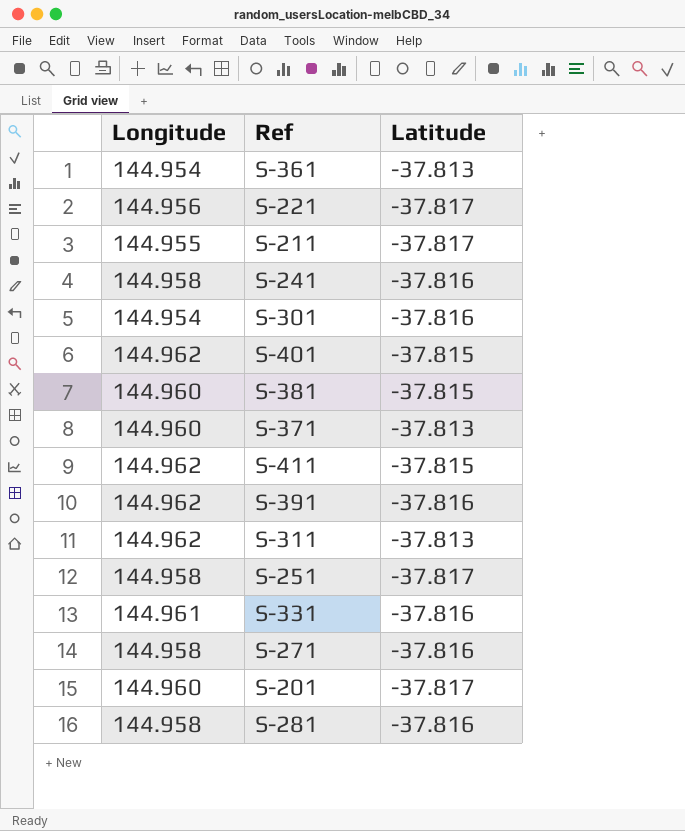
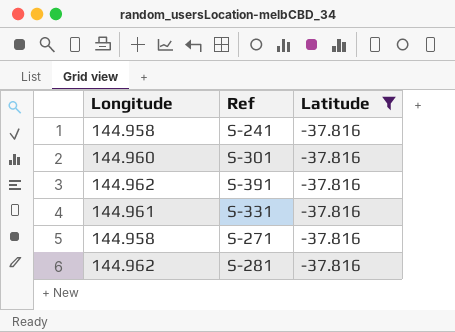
filter: none -> Latitude = -37.816
S-301 | Longitude: 144.954 -> 144.960
S-281 | Longitude: 144.958 -> 144.962

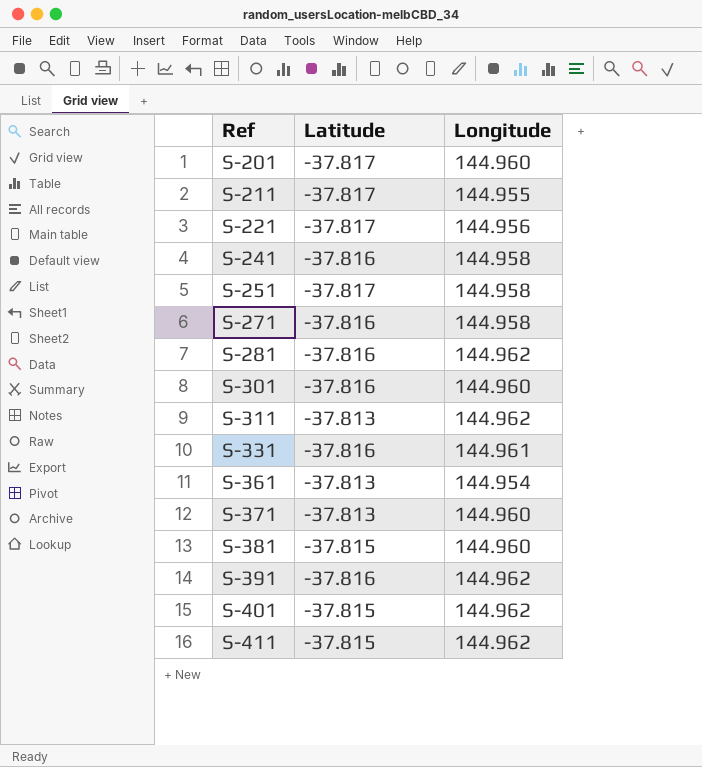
filter: Latitude = -37.816 -> none
row order: none -> Ref ascending
column Longitude | position: 1 -> 3

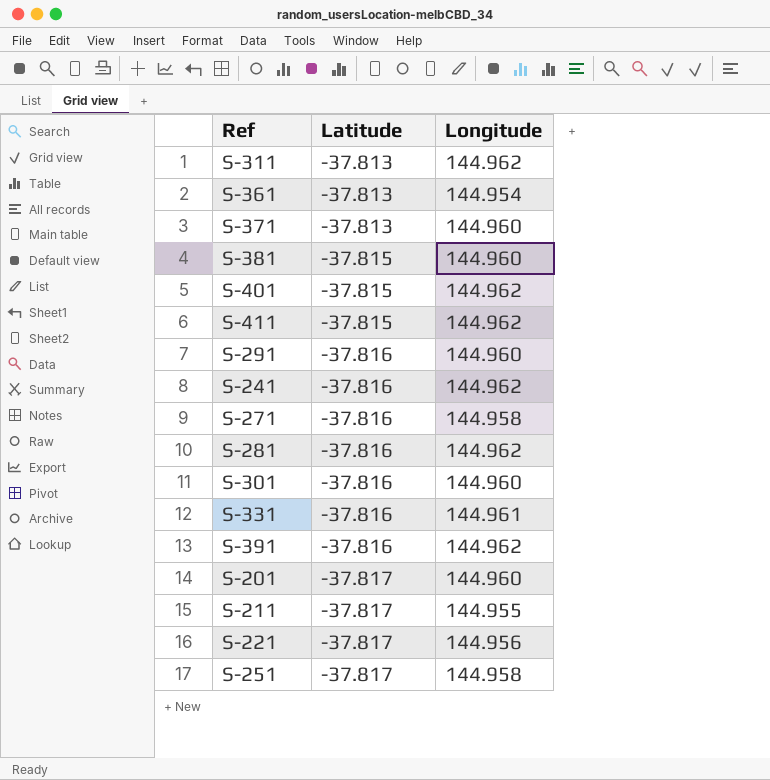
row order: Ref ascending -> Latitude descending
row S-291: none -> -37.816 | 144.960
S-241 | Longitude: 144.958 -> 144.962

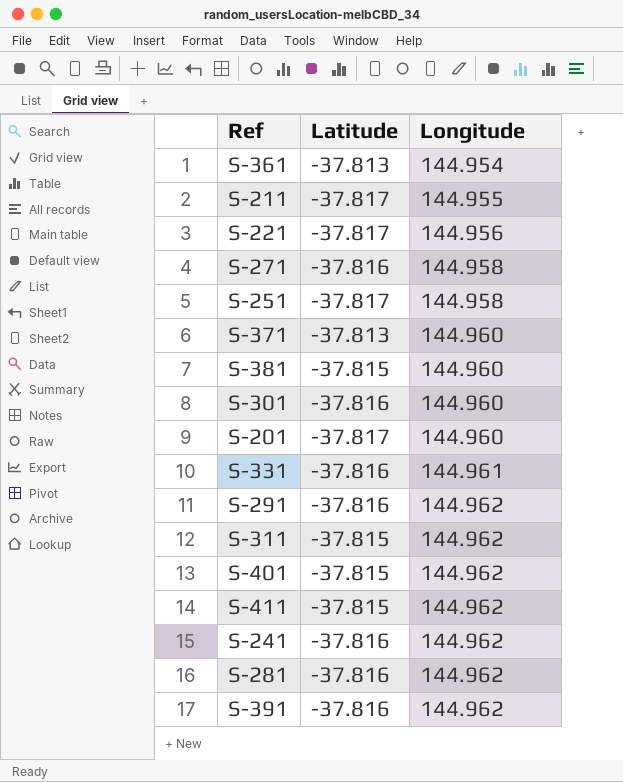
row order: Latitude descending -> Longitude ascending
S-291 | Longitude: 144.960 -> 144.962
S-311 | Latitude: -37.813 -> -37.815

